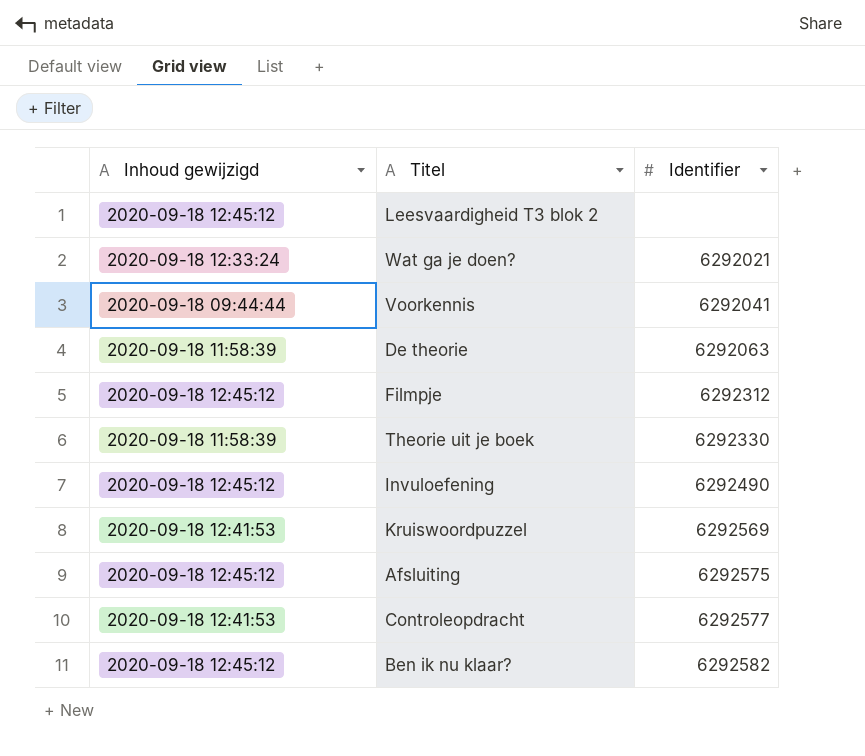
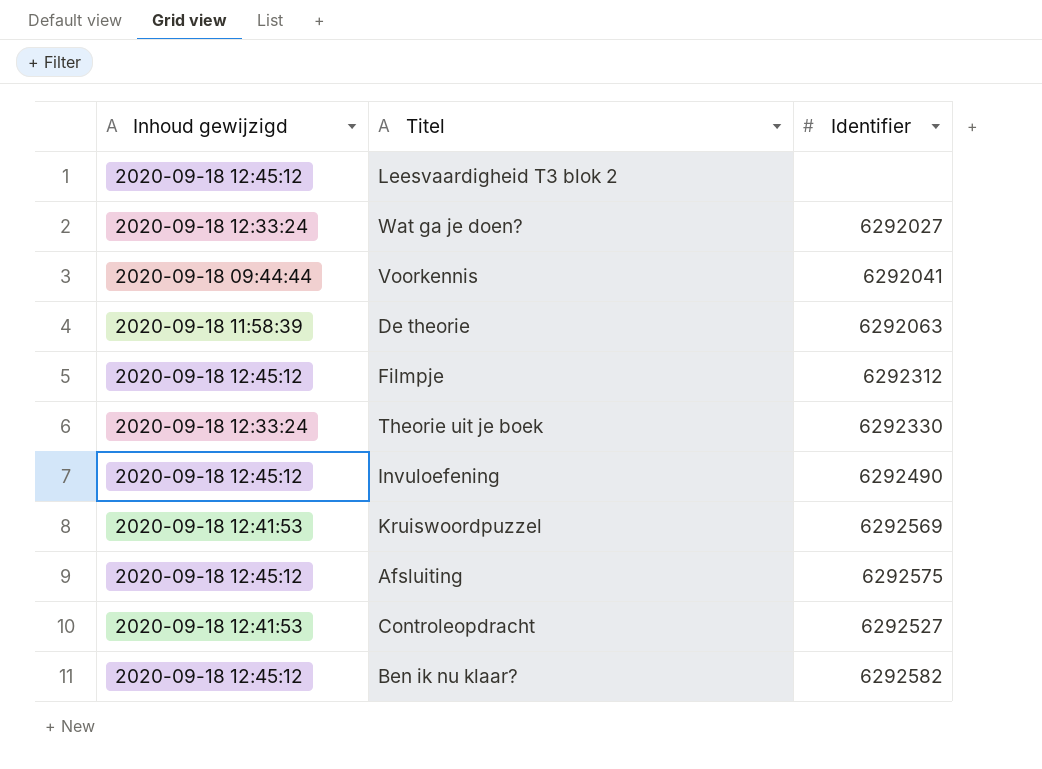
Wat ga je doen? | Identifier: 6292021 -> 6292027
Theorie uit je boek | Inhoud gewijzigd: 2020-09-18 11:58:39 -> 2020-09-18 12:33:24
Controleopdracht | Identifier: 6292577 -> 6292527

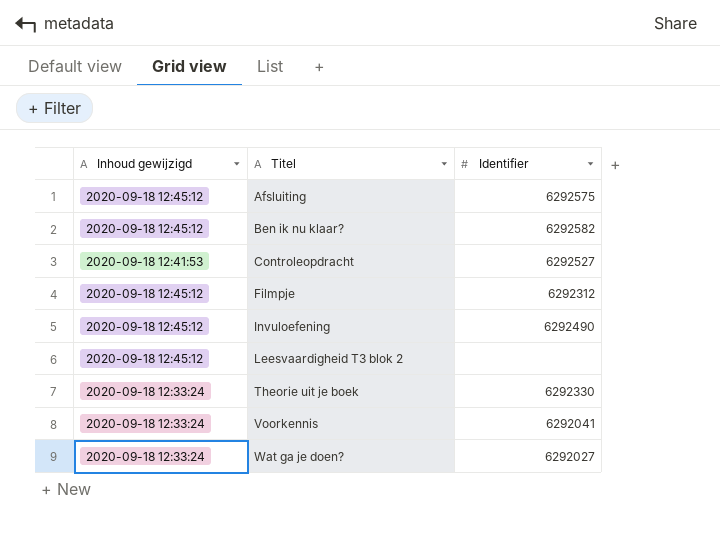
row order: none -> Titel ascending
row De theorie: 2020-09-18 11:58:39 | 6292063 -> none
row Kruiswoordpuzzel: 2020-09-18 12:41:53 | 6292569 -> none
Voorkennis | Inhoud gewijzigd: 2020-09-18 09:44:44 -> 2020-09-18 12:33:24

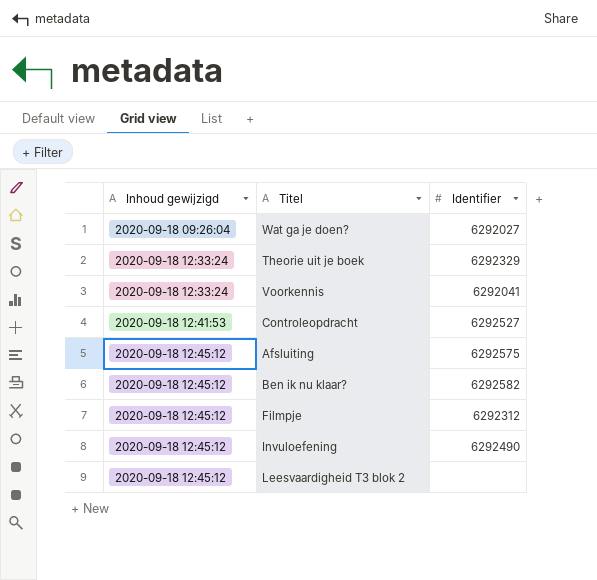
row order: Titel ascending -> Inhoud gewijzigd ascending
Wat ga je doen? | Inhoud gewijzigd: 2020-09-18 12:33:24 -> 2020-09-18 09:26:04
Theorie uit je boek | Identifier: 6292330 -> 6292329

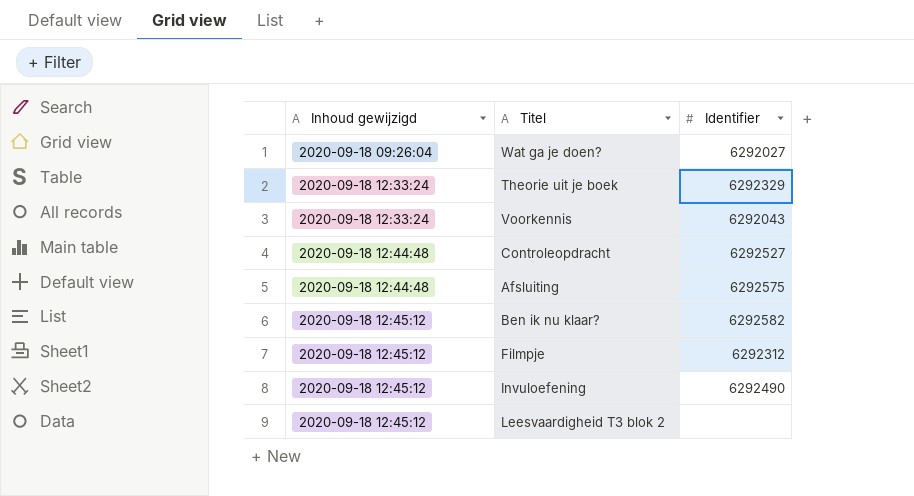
Voorkennis | Identifier: 6292041 -> 6292043
Controleopdracht | Inhoud gewijzigd: 2020-09-18 12:41:53 -> 2020-09-18 12:44:48
Afsluiting | Inhoud gewijzigd: 2020-09-18 12:45:12 -> 2020-09-18 12:44:48

